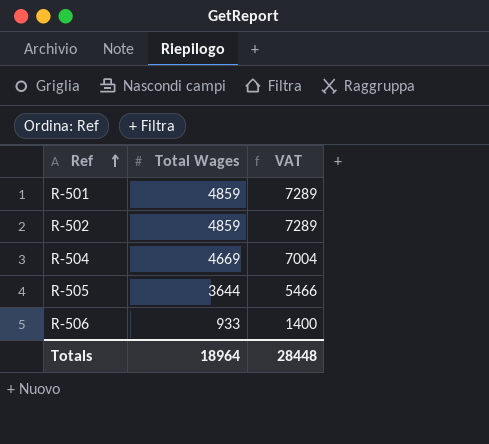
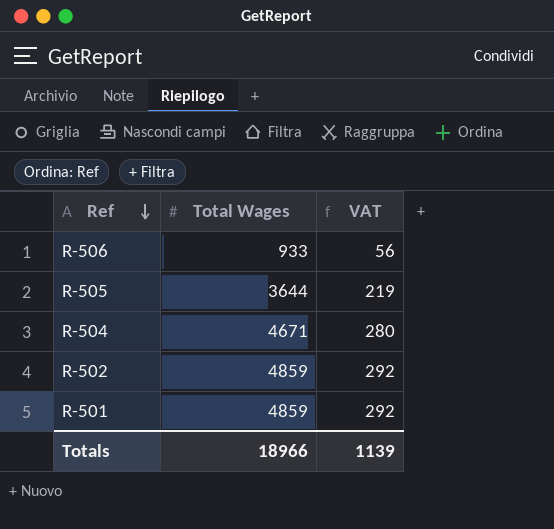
row order: Ref ascending -> Ref descending
column VAT | formula: [Total Wages] * 1.5 -> [Total Wages] * 0.06
R-504 | Total Wages: 4669 -> 4671
Totals | Total Wages: 18964 -> 18966
Totals | VAT: 28448 -> 1139

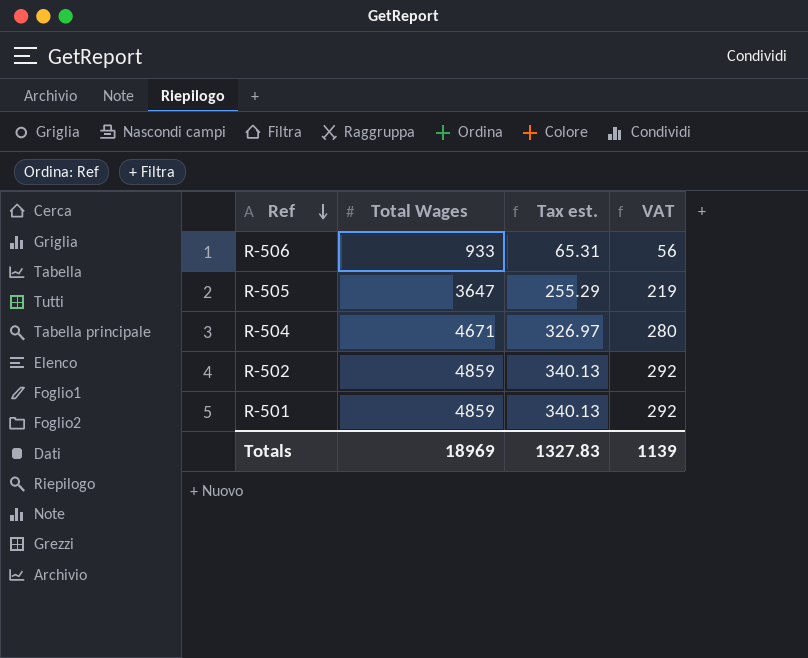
column Tax est. | formula: none -> [Total Wages] * 0.07
R-505 | Total Wages: 3644 -> 3647
Totals | Total Wages: 18966 -> 18969

